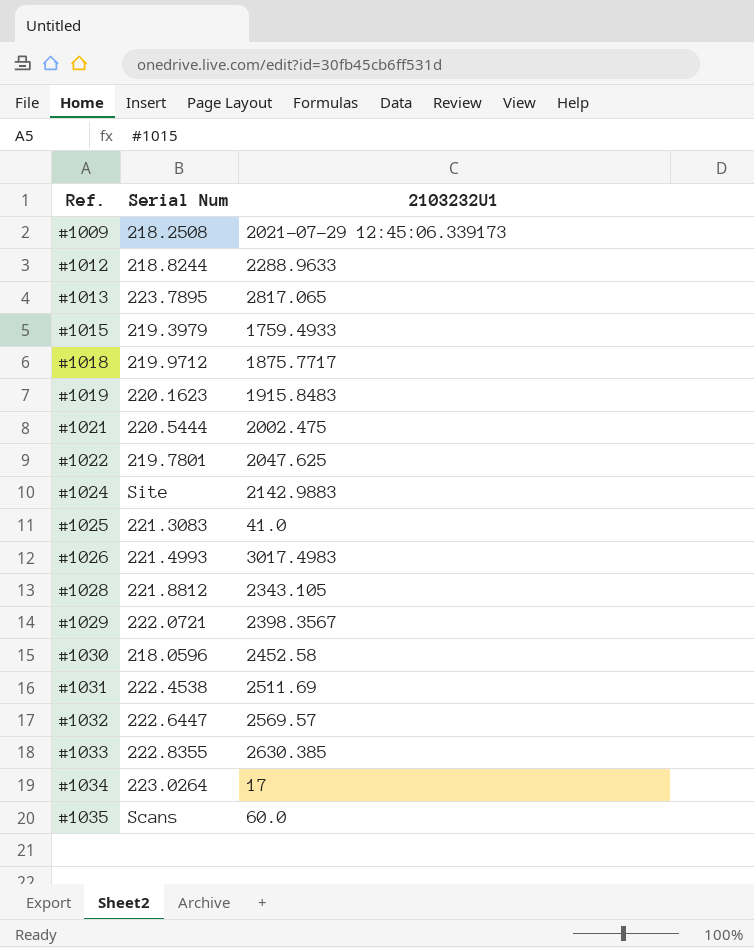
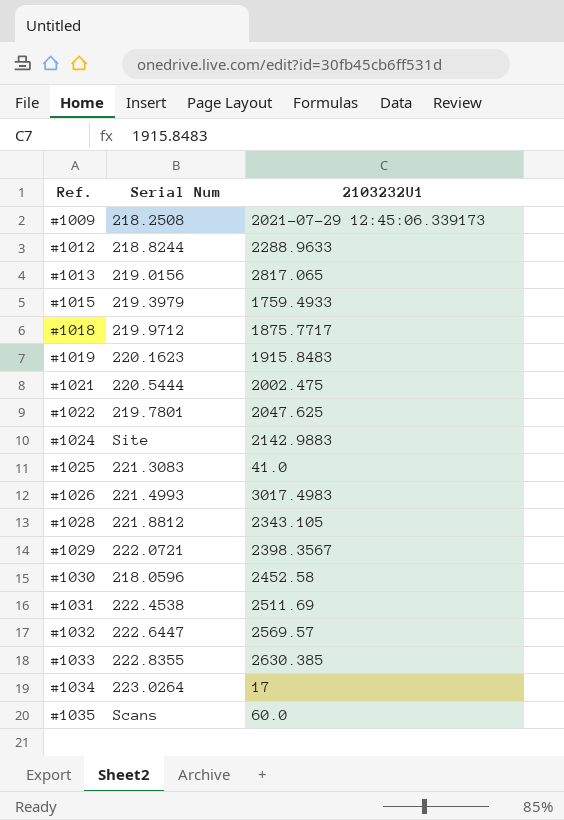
#1013 | Serial Num: 223.7895 -> 219.0156

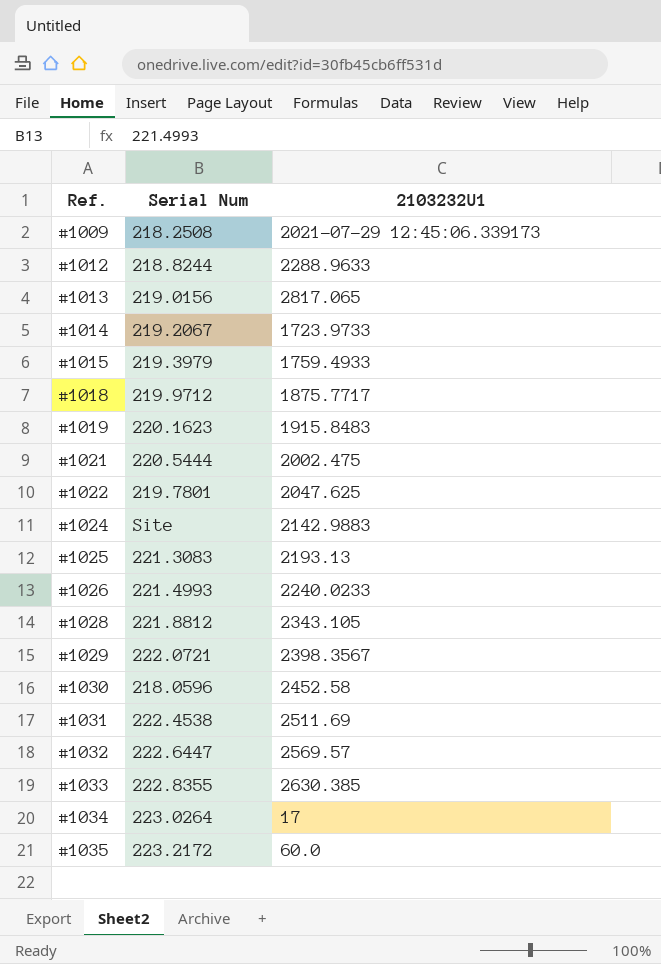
row #1014: none -> 219.2067 | 1723.9733
#1025 | 2103232U1: 41.0 -> 2193.13
#1026 | 2103232U1: 3017.4983 -> 2240.0233
#1035 | Serial Num: Scans -> 223.2172

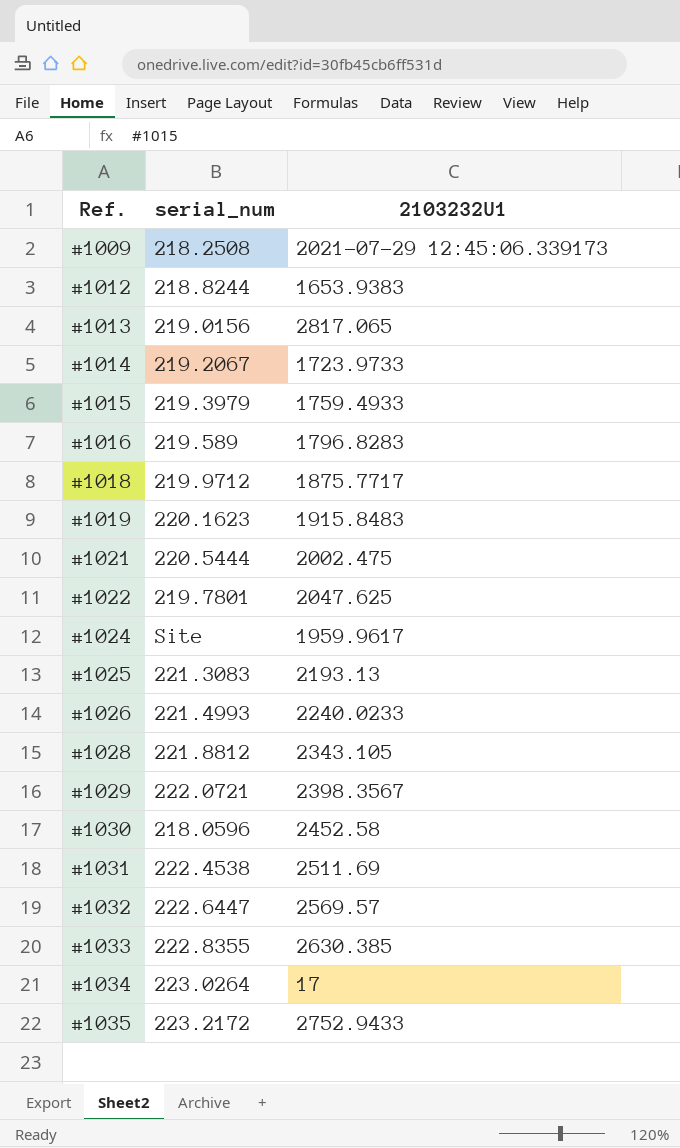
column name: Serial Num -> serial_num
#1012 | 2103232U1: 2288.9633 -> 1653.9383
row #1016: none -> 219.589 | 1796.8283
#1024 | 2103232U1: 2142.9883 -> 1959.9617
#1035 | 2103232U1: 60.0 -> 2752.9433

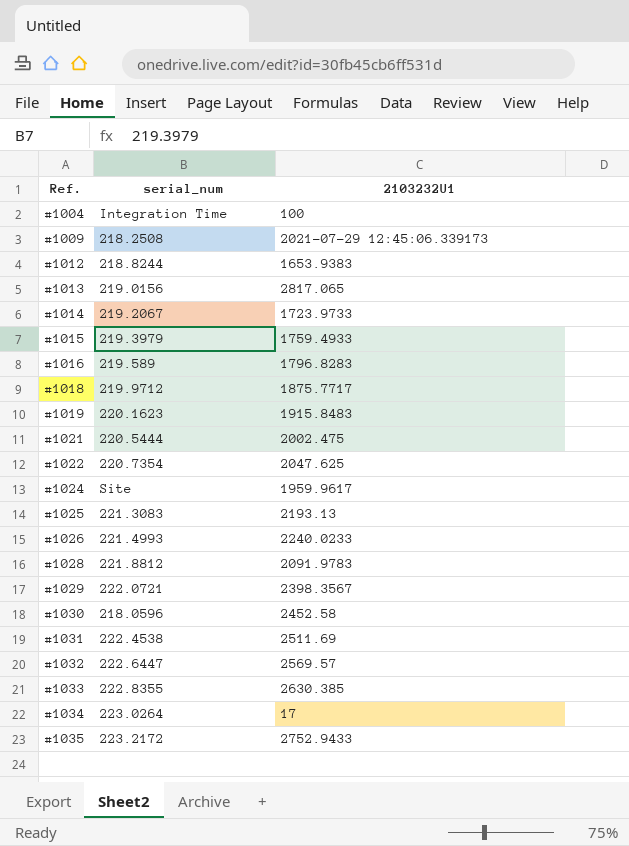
row #1004: none -> Integration Time | 100
#1022 | serial_num: 219.7801 -> 220.7354
#1028 | 2103232U1: 2343.105 -> 2091.9783

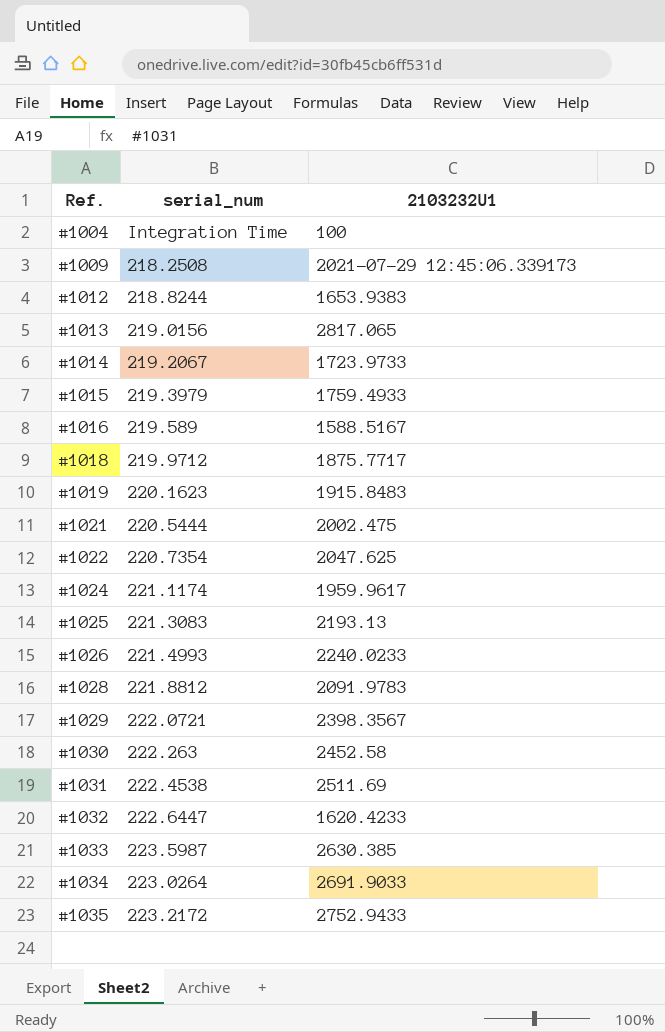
#1016 | 2103232U1: 1796.8283 -> 1588.5167
#1024 | serial_num: Site -> 221.1174
#1030 | serial_num: 218.0596 -> 222.263
#1032 | 2103232U1: 2569.57 -> 1620.4233
#1033 | serial_num: 222.8355 -> 223.5987
#1034 | 2103232U1: 17 -> 2691.9033

